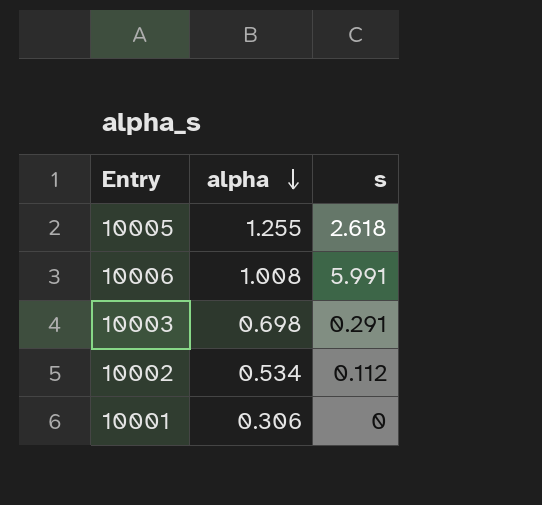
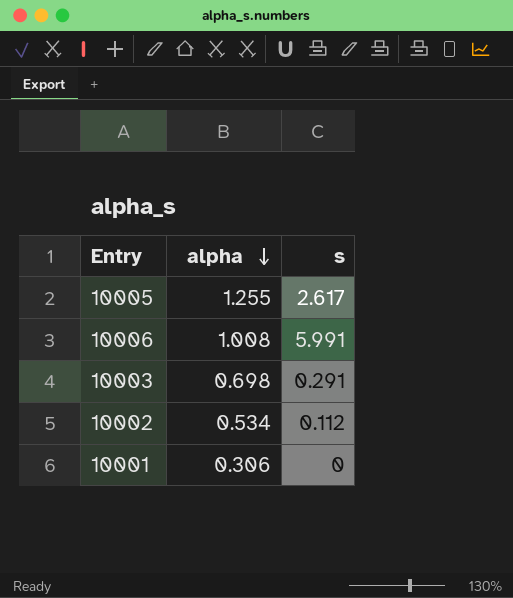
10005 | s: 2.618 -> 2.617

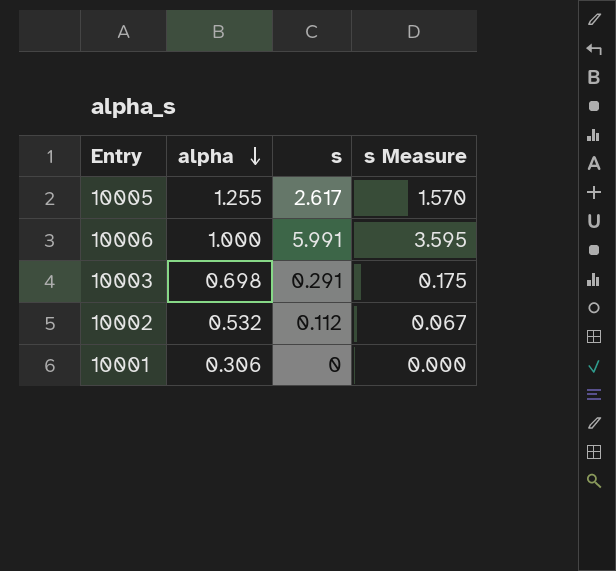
column s Measure | formula: none -> [s] * 0.6
10006 | alpha: 1.008 -> 1.000
10002 | alpha: 0.534 -> 0.532

